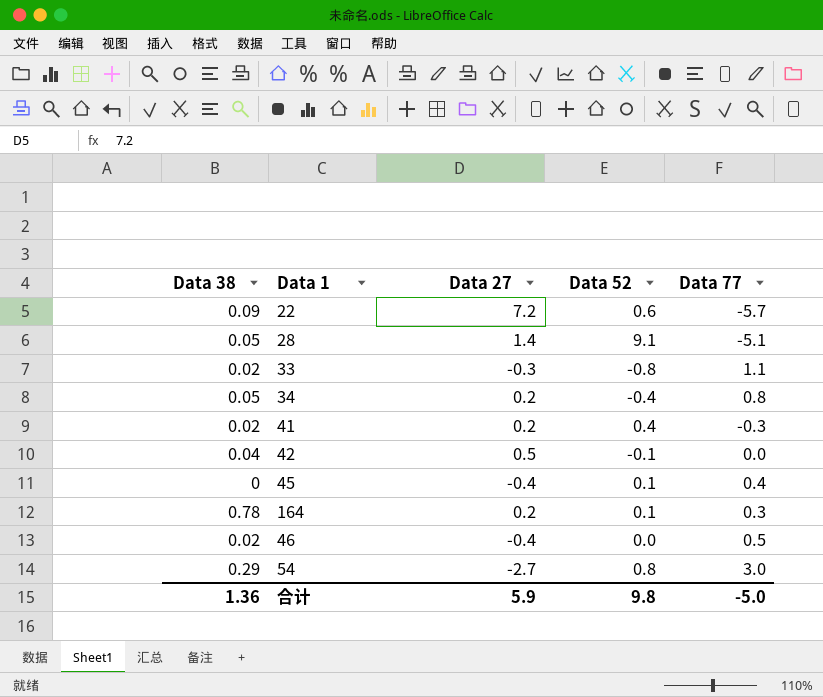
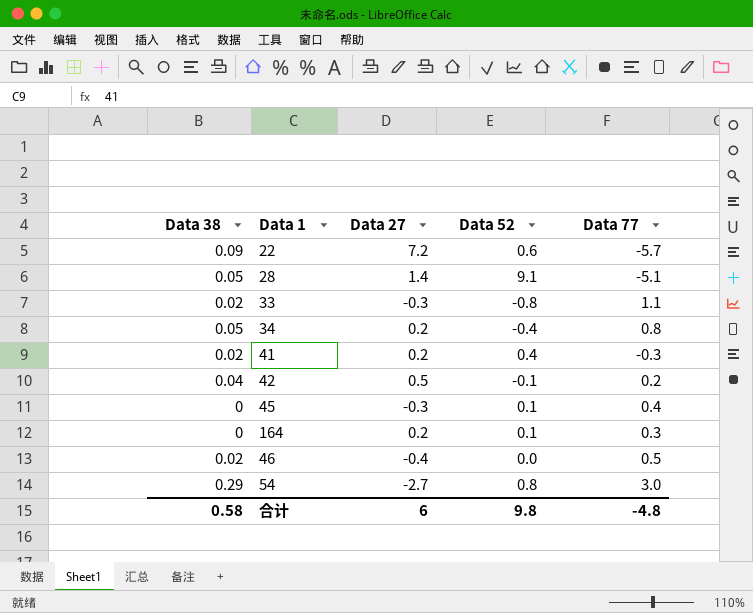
42 | Data 77: 0.0 -> 0.2
45 | Data 27: -0.4 -> -0.3
164 | Data 38: 0.78 -> 0
合计 | Data 38: 1.36 -> 0.58
合计 | Data 27: 5.9 -> 6
合计 | Data 77: -5.0 -> -4.8

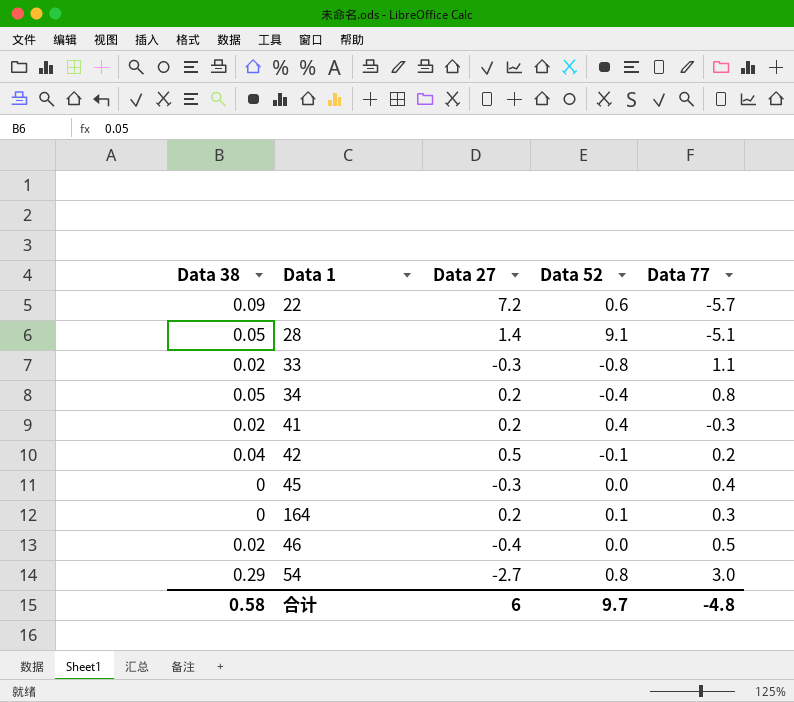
45 | Data 52: 0.1 -> 0.0
合计 | Data 52: 9.8 -> 9.7

